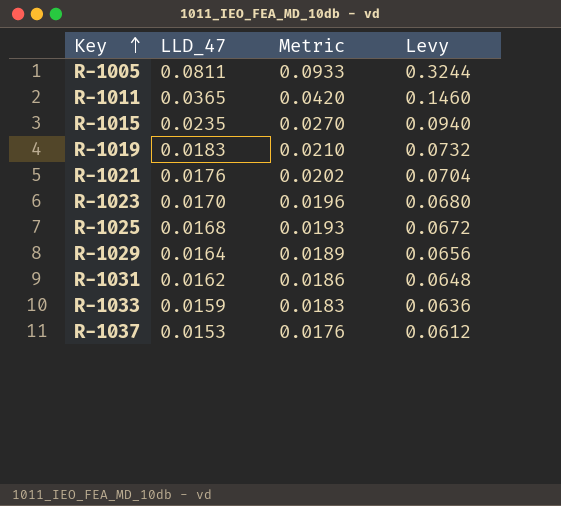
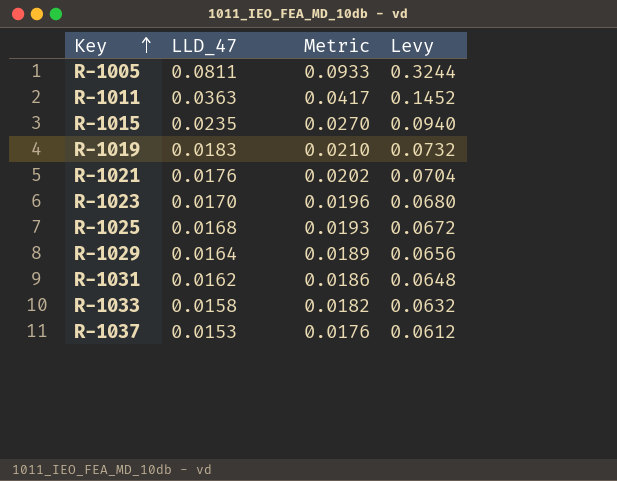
R-1011 | LLD_47: 0.0365 -> 0.0363
R-1011 | Metric: 0.0420 -> 0.0417
R-1011 | Levy: 0.1460 -> 0.1452
R-1033 | LLD_47: 0.0159 -> 0.0158
R-1033 | Metric: 0.0183 -> 0.0182
R-1033 | Levy: 0.0636 -> 0.0632

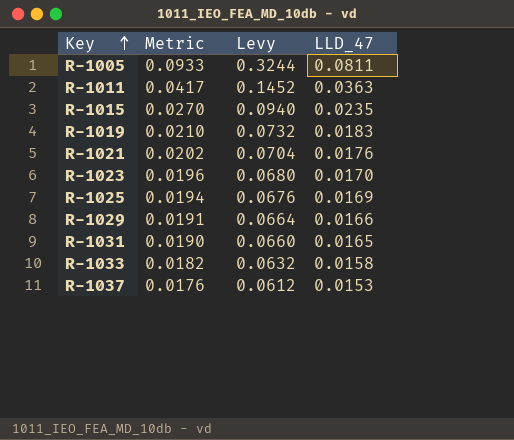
column LLD_47 | position: 2 -> 4
R-1025 | Metric: 0.0193 -> 0.0194
R-1025 | Levy: 0.0672 -> 0.0676
R-1025 | LLD_47: 0.0168 -> 0.0169
R-1029 | Metric: 0.0189 -> 0.0191
R-1029 | Levy: 0.0656 -> 0.0664
R-1029 | LLD_47: 0.0164 -> 0.0166
R-1031 | Metric: 0.0186 -> 0.0190
R-1031 | Levy: 0.0648 -> 0.0660
R-1031 | LLD_47: 0.0162 -> 0.0165

